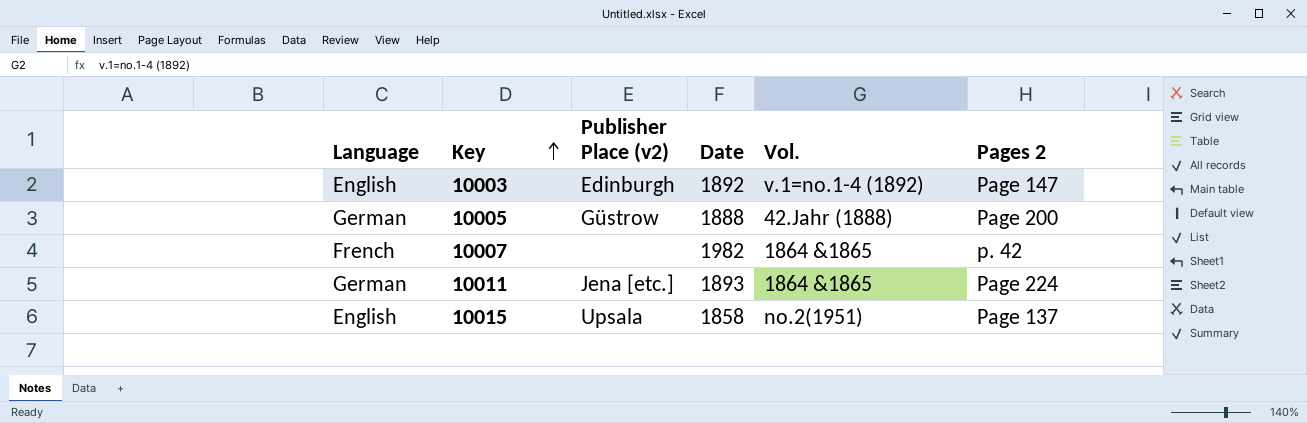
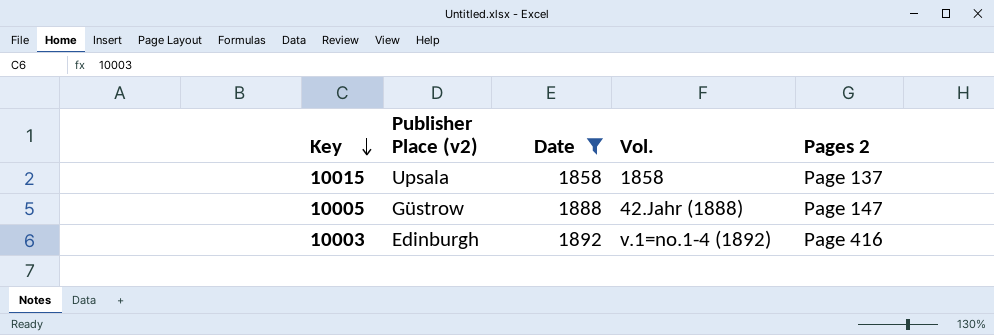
filter: none -> Date <= 1892
row order: Key ascending -> Key descending
column Language | position: 1 -> none
10015 | Vol.: no.2(1951) -> 1858
10005 | Pages 2: Page 200 -> Page 147
10003 | Pages 2: Page 147 -> Page 416

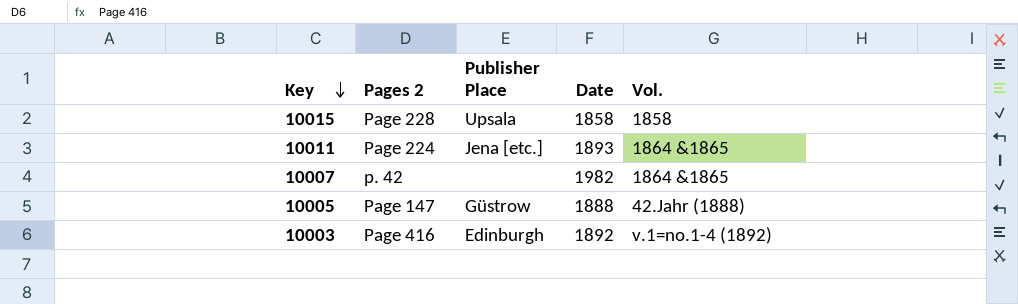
filter: Date <= 1892 -> none
column Pages 2 | position: 5 -> 2
column name: Publisher Place (v2) -> Publisher Place
10015 | Pages 2: Page 137 -> Page 228

